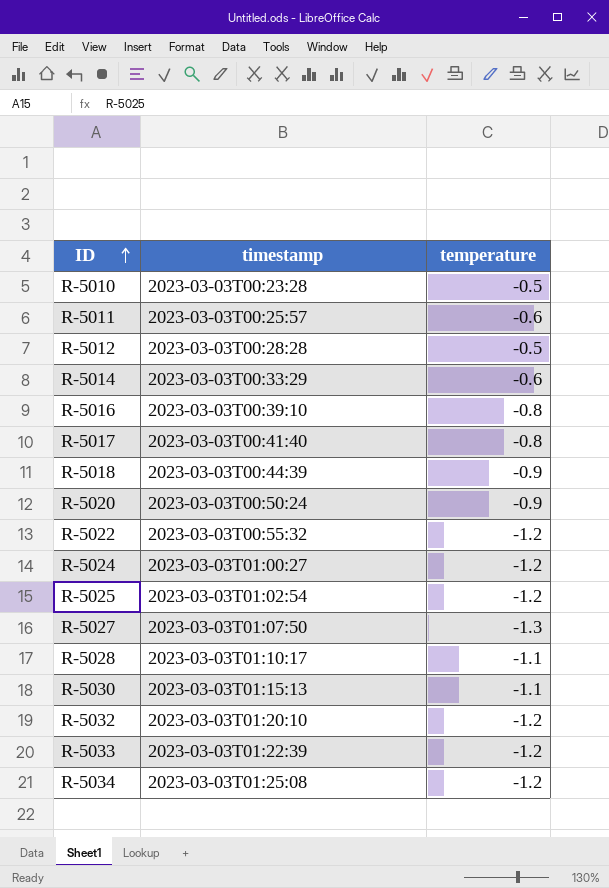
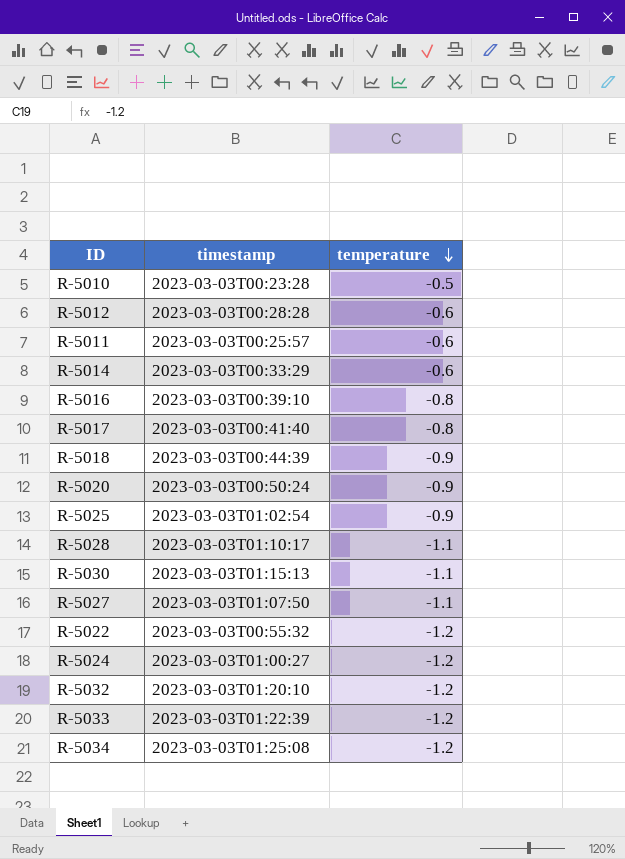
row order: ID ascending -> temperature descending
R-5012 | temperature: -0.5 -> -0.6
R-5025 | temperature: -1.2 -> -0.9
R-5027 | temperature: -1.3 -> -1.1

